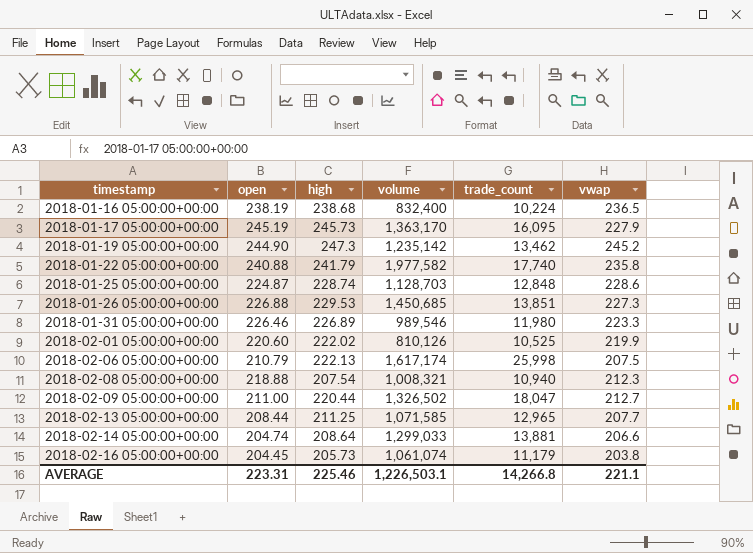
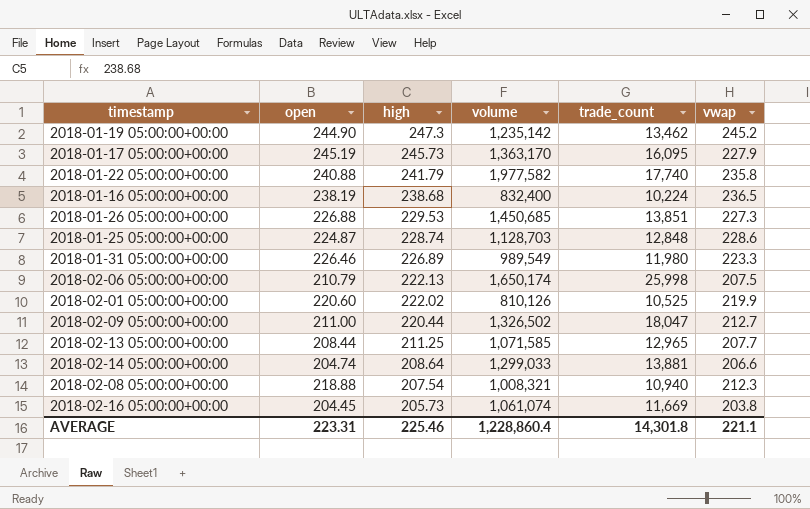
row order: timestamp ascending -> high descending
2018-01-31 05:00:00+00:00 | volume: 989,546 -> 989,549
2018-02-06 05:00:00+00:00 | volume: 1,617,174 -> 1,650,174
2018-02-16 05:00:00+00:00 | trade_count: 11,179 -> 11,669
AVERAGE | volume: 1,226,503.1 -> 1,228,860.4
AVERAGE | trade_count: 14,266.8 -> 14,301.8

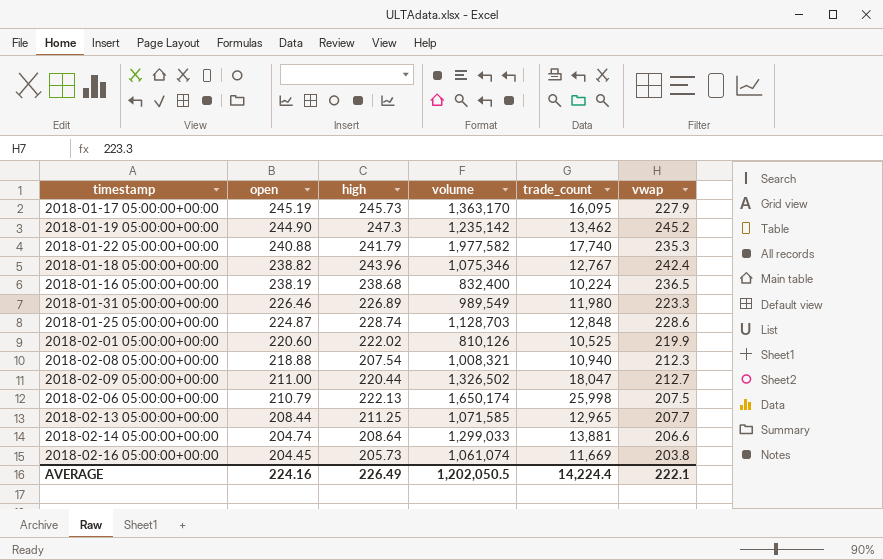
row order: high descending -> open descending
row 2018-01-26 05:00:00+00:00: 226.88 | 229.53 | 1,450,685 | 13,851 | 227.3 -> none
2018-01-22 05:00:00+00:00 | vwap: 235.8 -> 235.3
row 2018-01-18 05:00:00+00:00: none -> 238.82 | 243.96 | 1,075,346 | 12,767 | 242.4
AVERAGE | open: 223.31 -> 224.16
AVERAGE | high: 225.46 -> 226.49
AVERAGE | volume: 1,228,860.4 -> 1,202,050.5
AVERAGE | trade_count: 14,301.8 -> 14,224.4
AVERAGE | vwap: 221.1 -> 222.1

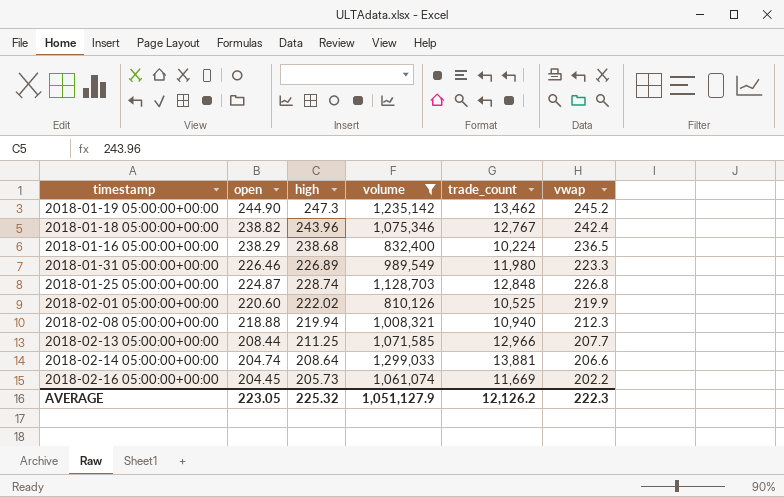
filter: none -> volume <= 1,299,033
2018-01-16 05:00:00+00:00 | open: 238.19 -> 238.29
2018-01-25 05:00:00+00:00 | vwap: 228.6 -> 226.8
2018-02-08 05:00:00+00:00 | high: 207.54 -> 219.94
2018-02-13 05:00:00+00:00 | trade_count: 12,965 -> 12,966
2018-02-16 05:00:00+00:00 | vwap: 203.8 -> 202.2
AVERAGE | open: 224.16 -> 223.05
AVERAGE | high: 226.49 -> 225.32
AVERAGE | volume: 1,202,050.5 -> 1,051,127.9
AVERAGE | trade_count: 14,224.4 -> 12,126.2
AVERAGE | vwap: 222.1 -> 222.3

